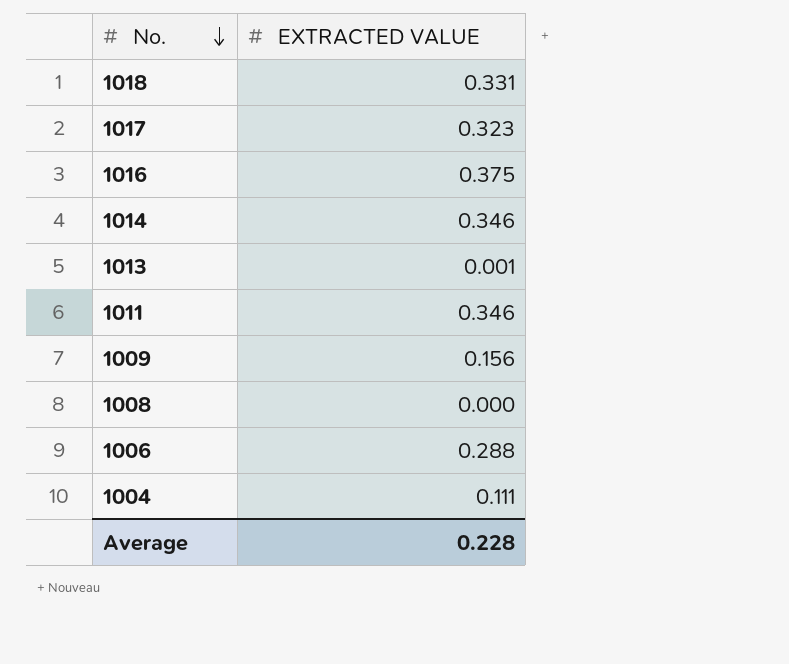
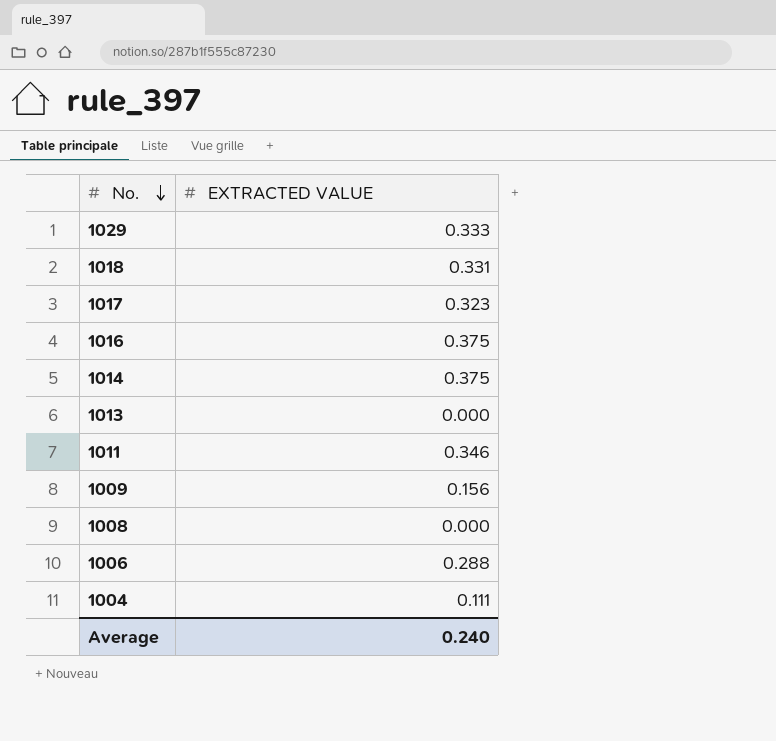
row 1029: none -> 0.333
1014 | EXTRACTED VALUE: 0.346 -> 0.375
1013 | EXTRACTED VALUE: 0.001 -> 0.000
Average | EXTRACTED VALUE: 0.228 -> 0.240

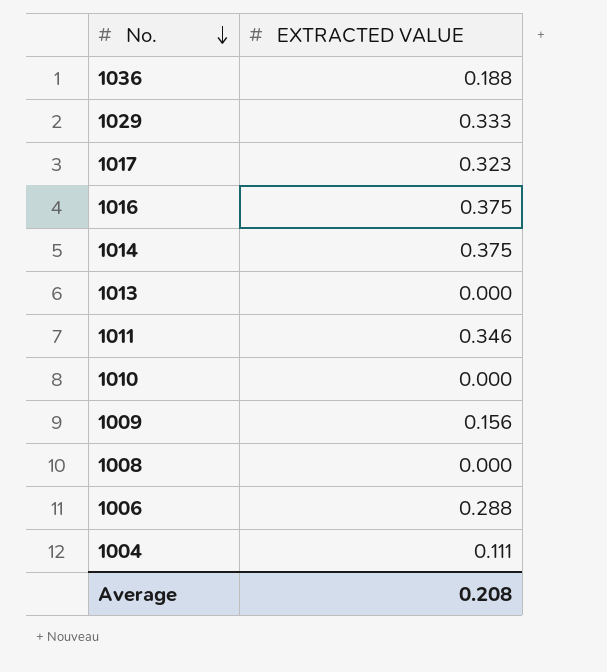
row 1018: 0.331 -> none
row 1036: none -> 0.188
row 1010: none -> 0.000
Average | EXTRACTED VALUE: 0.240 -> 0.208

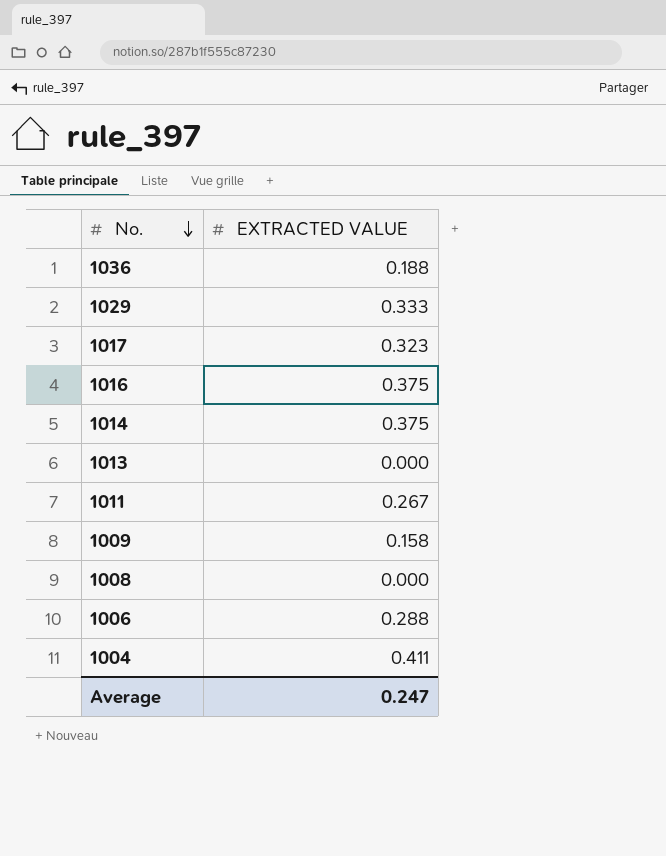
row 1010: 0.000 -> none
1011 | EXTRACTED VALUE: 0.346 -> 0.267
1009 | EXTRACTED VALUE: 0.156 -> 0.158
1004 | EXTRACTED VALUE: 0.111 -> 0.411
Average | EXTRACTED VALUE: 0.208 -> 0.247

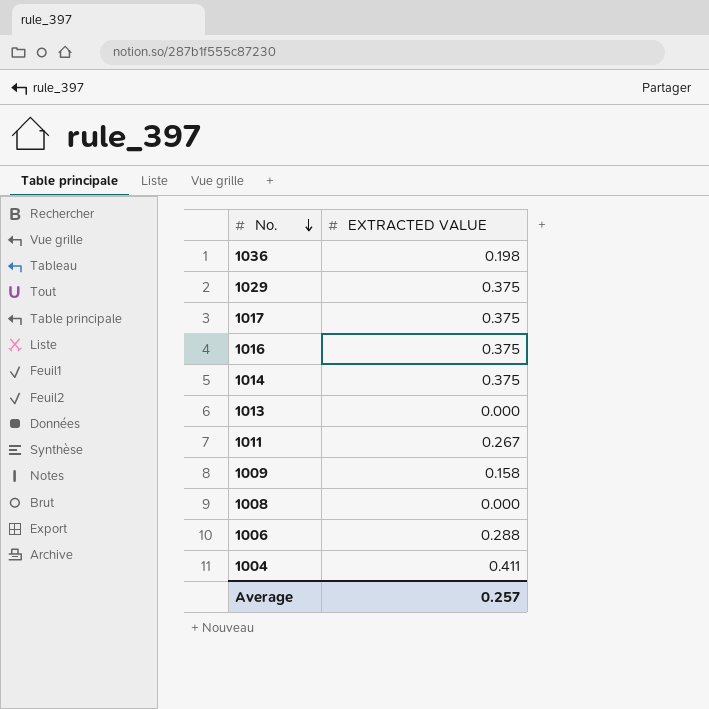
1036 | EXTRACTED VALUE: 0.188 -> 0.198
1029 | EXTRACTED VALUE: 0.333 -> 0.375
1017 | EXTRACTED VALUE: 0.323 -> 0.375
Average | EXTRACTED VALUE: 0.247 -> 0.257

